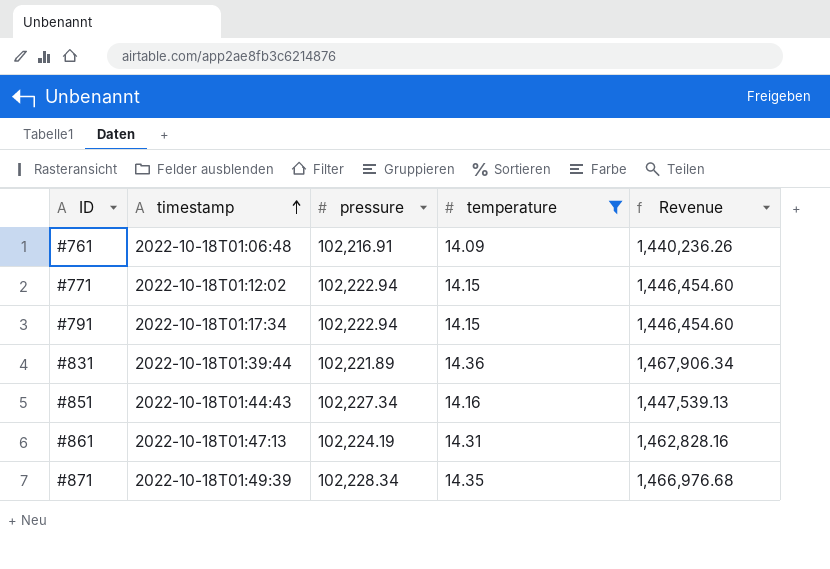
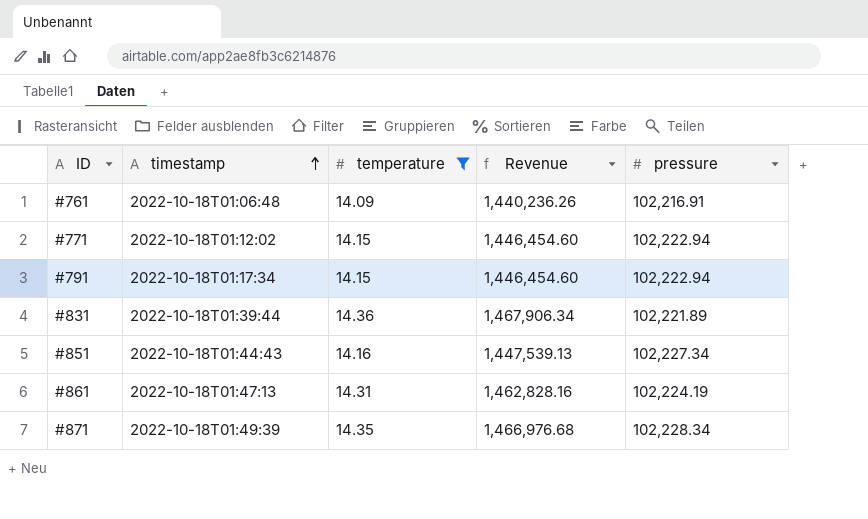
column pressure | position: 3 -> 5

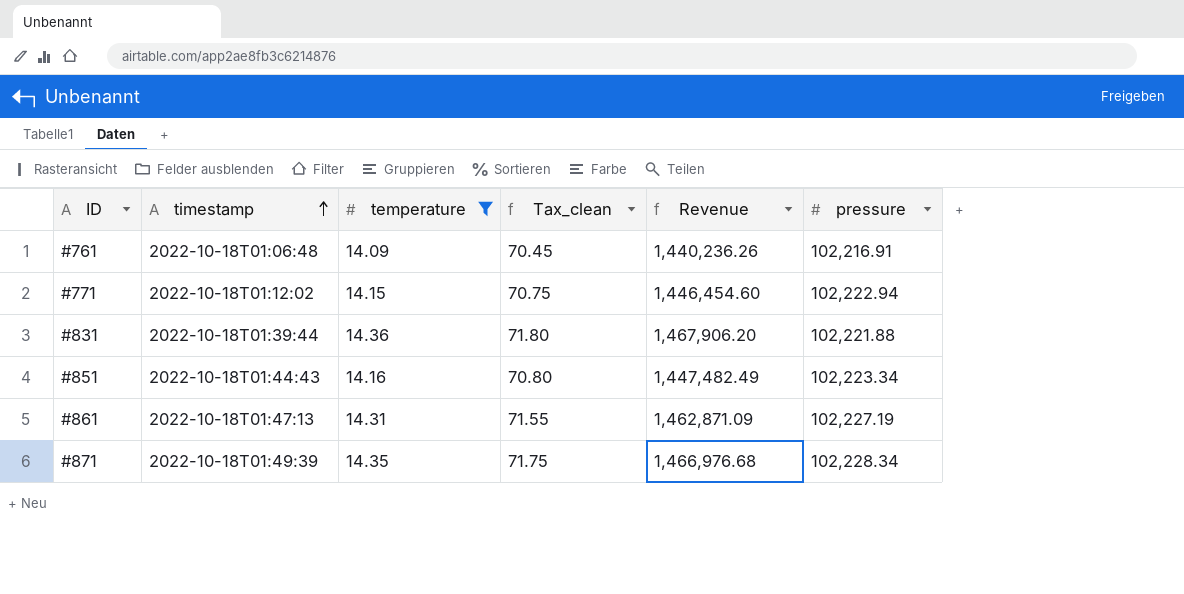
column Tax_clean | formula: none -> [temperature] * 5
row #791: 2022-10-18T01:17:34 | 14.15 | 1,446,454.60 | 102,222.94 -> none
#831 | Revenue: 1,467,906.34 -> 1,467,906.20
#831 | pressure: 102,221.89 -> 102,221.88
#851 | Revenue: 1,447,539.13 -> 1,447,482.49
#851 | pressure: 102,227.34 -> 102,223.34
#861 | Revenue: 1,462,828.16 -> 1,462,871.09
#861 | pressure: 102,224.19 -> 102,227.19

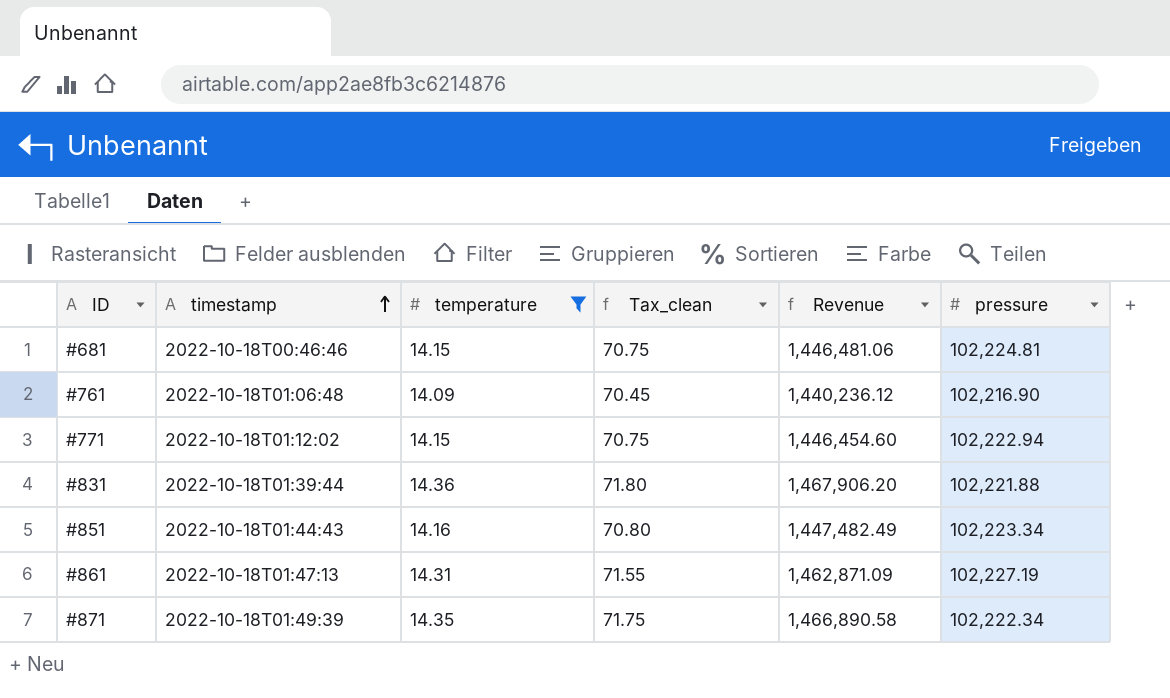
row #681: none -> 2022-10-18T00:46:46 | 14.15 | 70.75 | 1,446,481.06 | 102,224.81
#761 | Revenue: 1,440,236.26 -> 1,440,236.12
#761 | pressure: 102,216.91 -> 102,216.90
#871 | Revenue: 1,466,976.68 -> 1,466,890.58
#871 | pressure: 102,228.34 -> 102,222.34

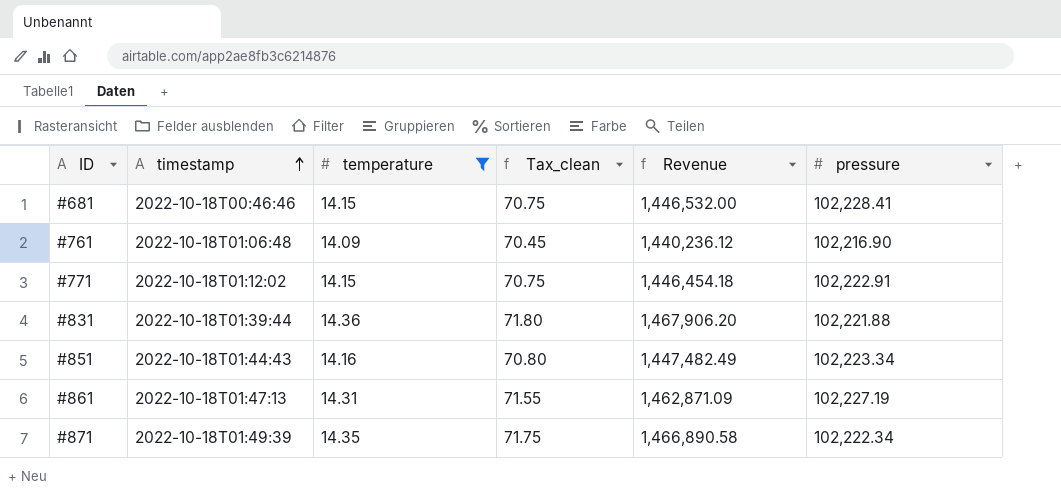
#681 | Revenue: 1,446,481.06 -> 1,446,532.00
#681 | pressure: 102,224.81 -> 102,228.41
#771 | Revenue: 1,446,454.60 -> 1,446,454.18
#771 | pressure: 102,222.94 -> 102,222.91

